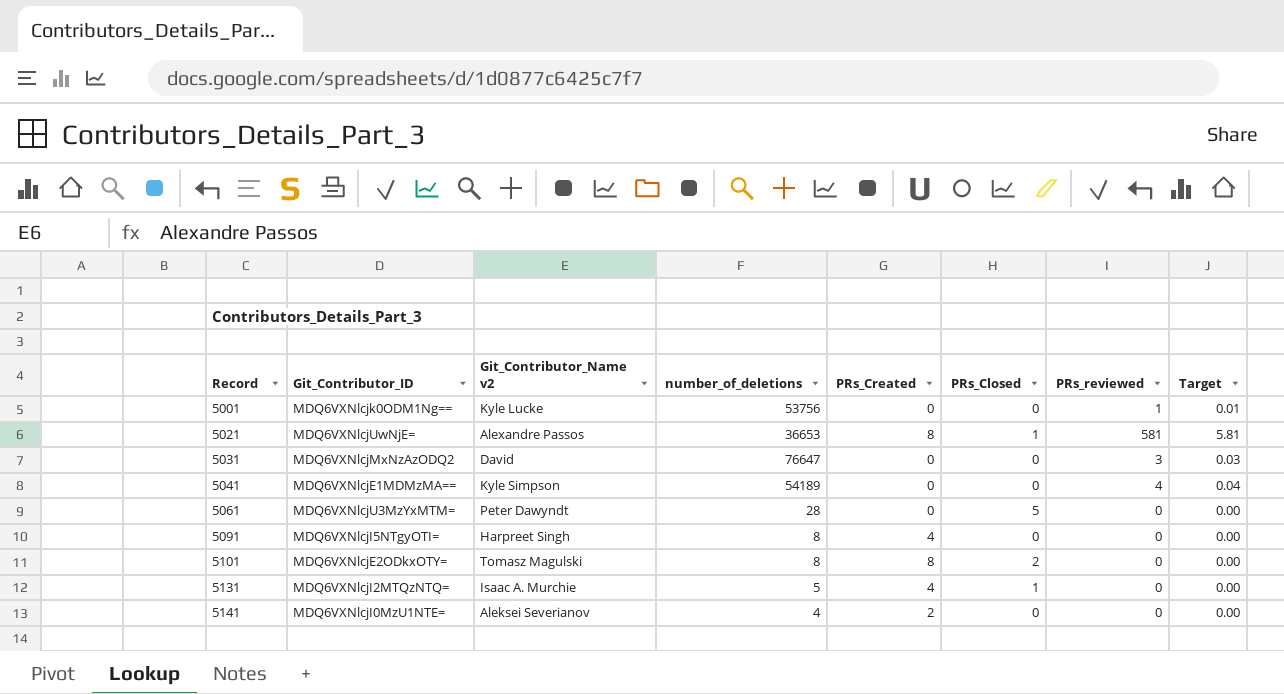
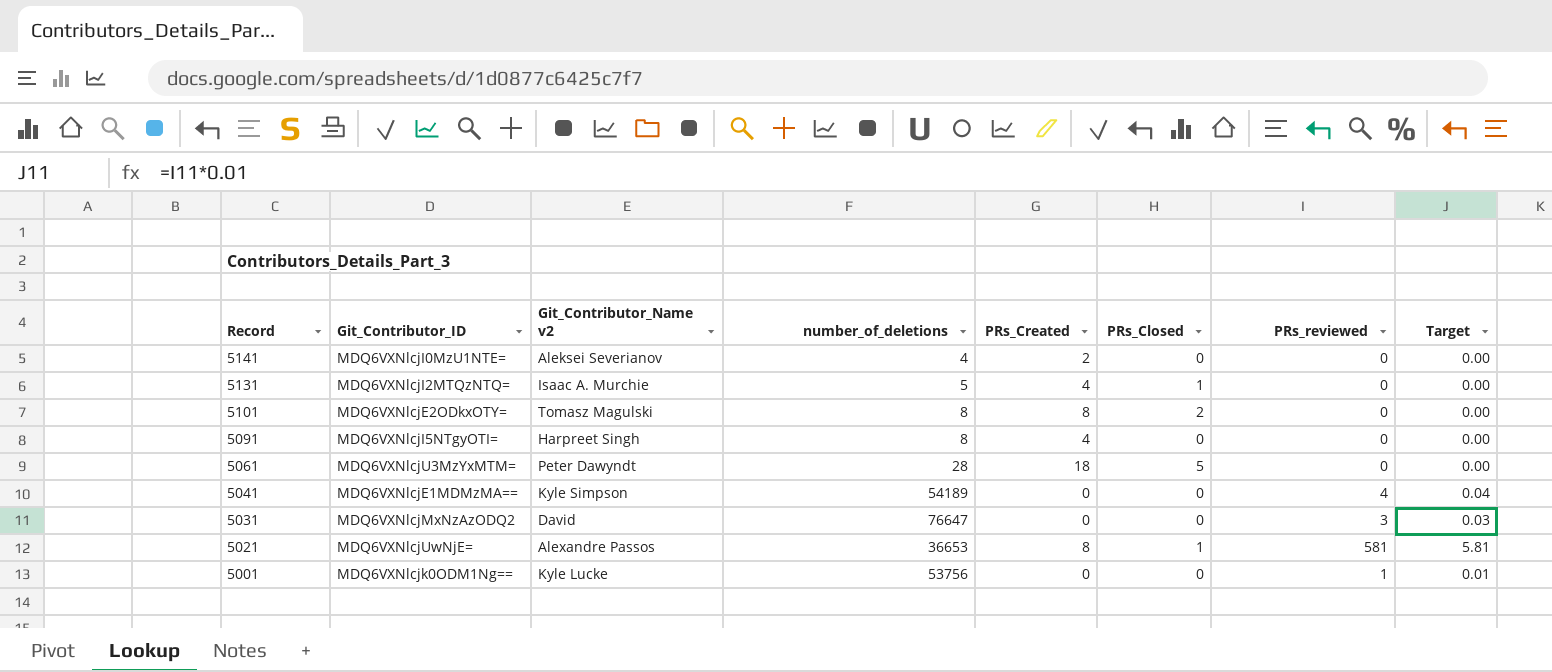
row order: Record ascending -> Record descending
5061 | PRs_Created: 0 -> 18

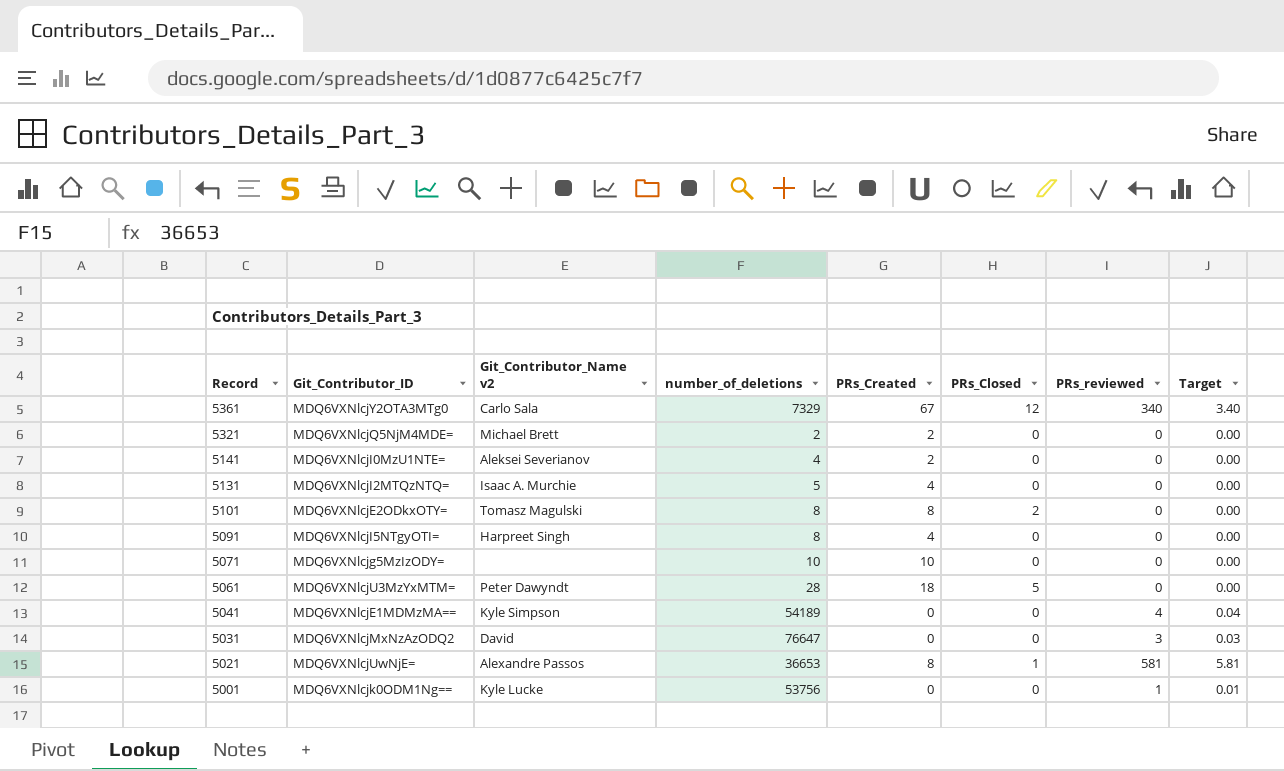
row 5361: none -> MDQ6VXNlcjY2OTA3MTg0 | Carlo Sala | 7329 | 67 | 12 | 340 | 3.40
row 5321: none -> MDQ6VXNlcjQ5NjM4MDE= | Michael Brett | 2 | 2 | 0 | 0 | 0.00
5131 | PRs_Closed: 1 -> 0
row 5071: none -> MDQ6VXNlcjg5MzIzODY= | none | 10 | 10 | 0 | 0 | 0.00

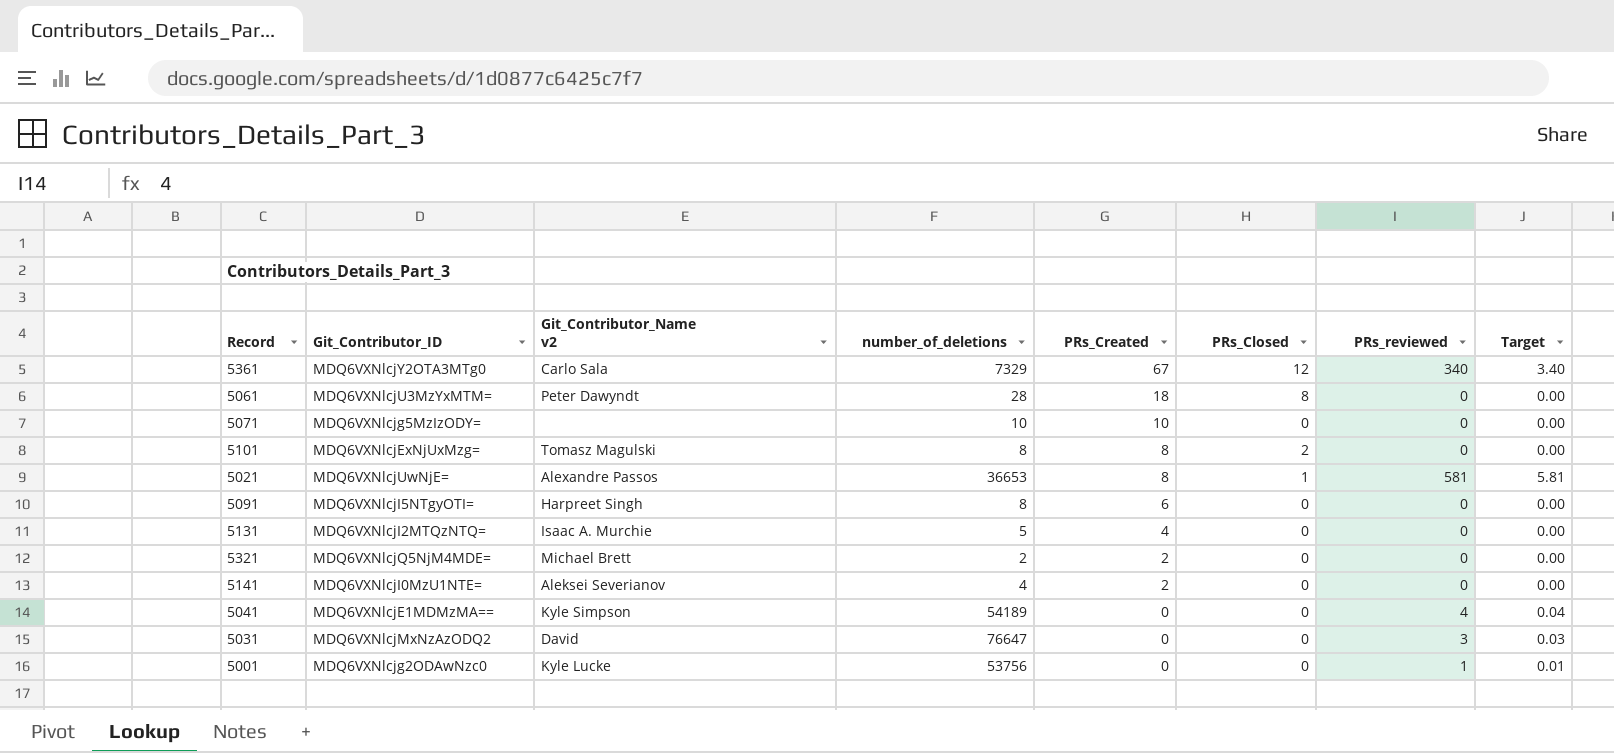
row order: Record descending -> PRs_Created descending
5061 | PRs_Closed: 5 -> 8
5101 | Git_Contributor_ID: MDQ6VXNlcjE2ODkxOTY= -> MDQ6VXNlcjExNjUxMzg=
5091 | PRs_Created: 4 -> 6
5001 | Git_Contributor_ID: MDQ6VXNlcjk0ODM1Ng== -> MDQ6VXNlcjg2ODAwNzc0

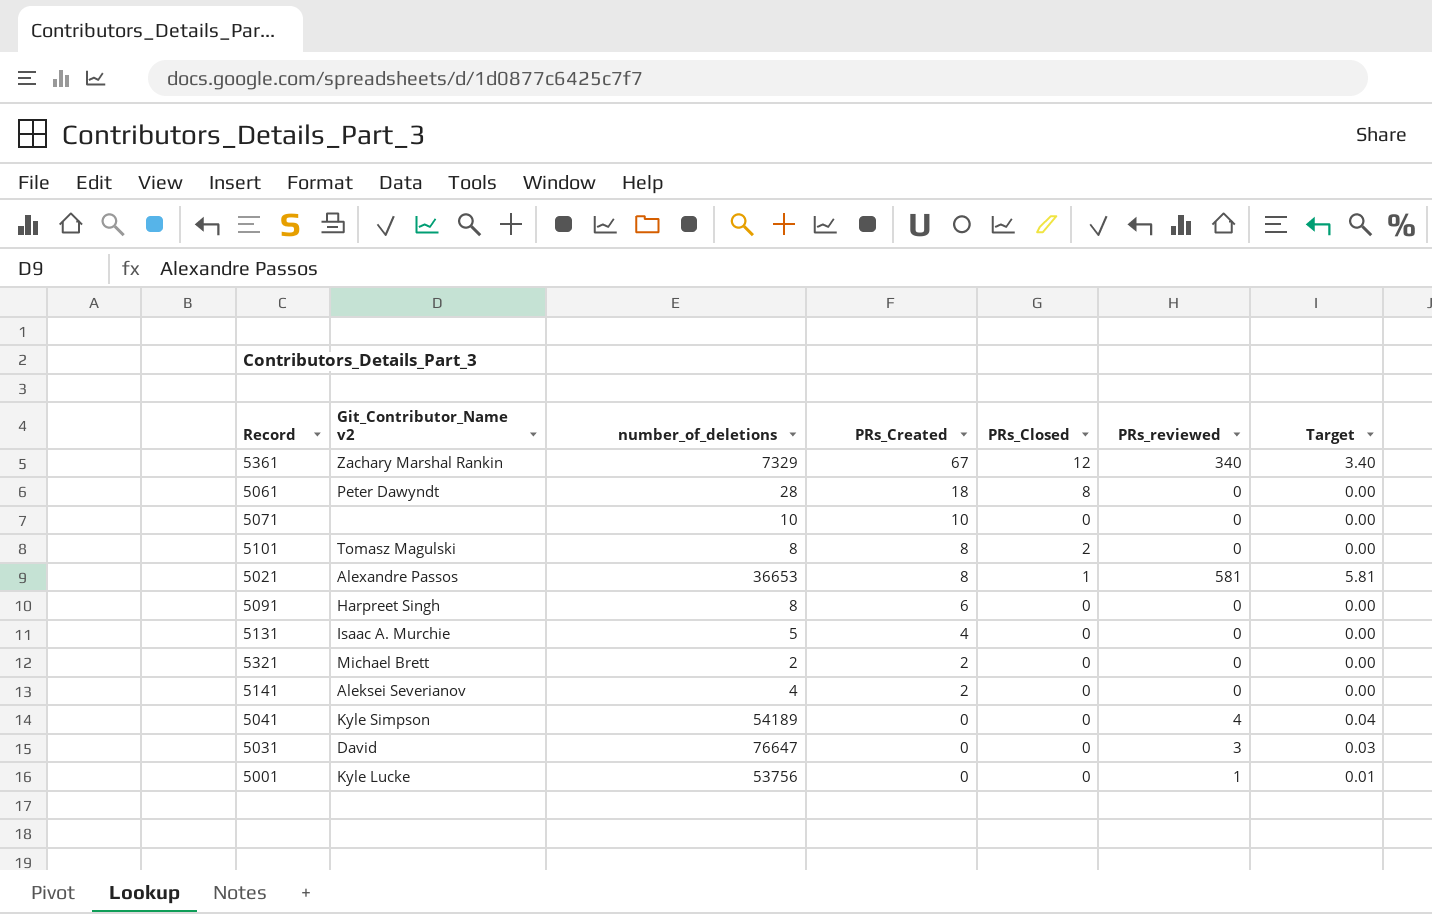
column Git_Contributor_ID | position: 2 -> none
5361 | Git_Contributor_Name v2: Carlo Sala -> Zachary Marshal Rankin

